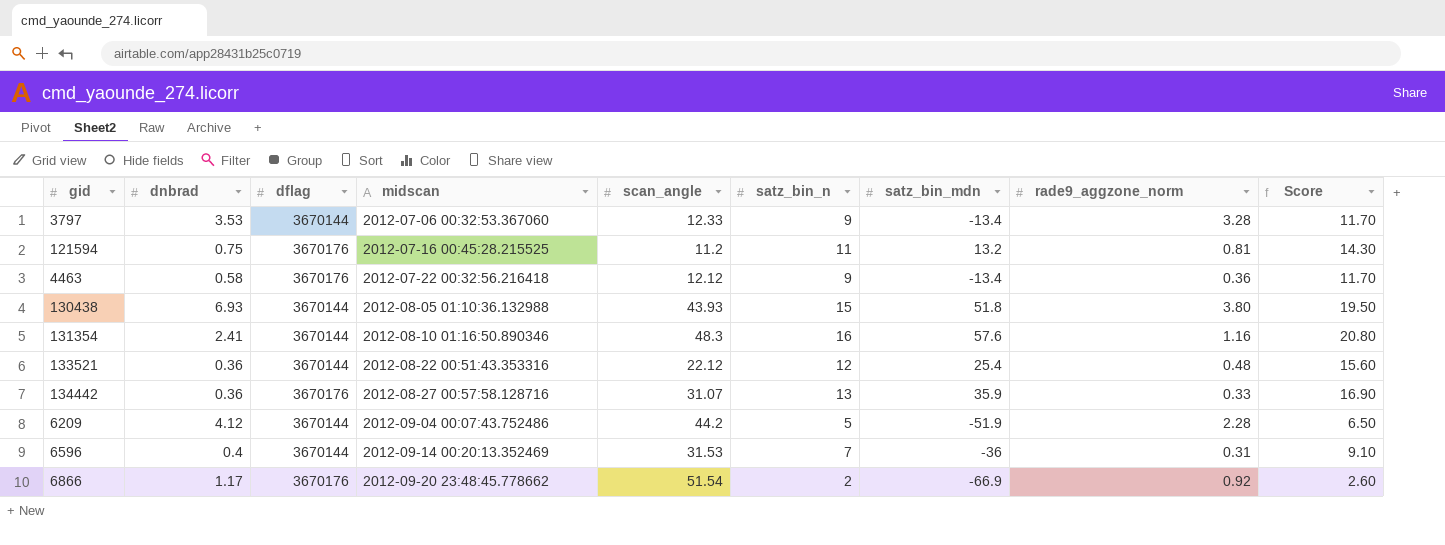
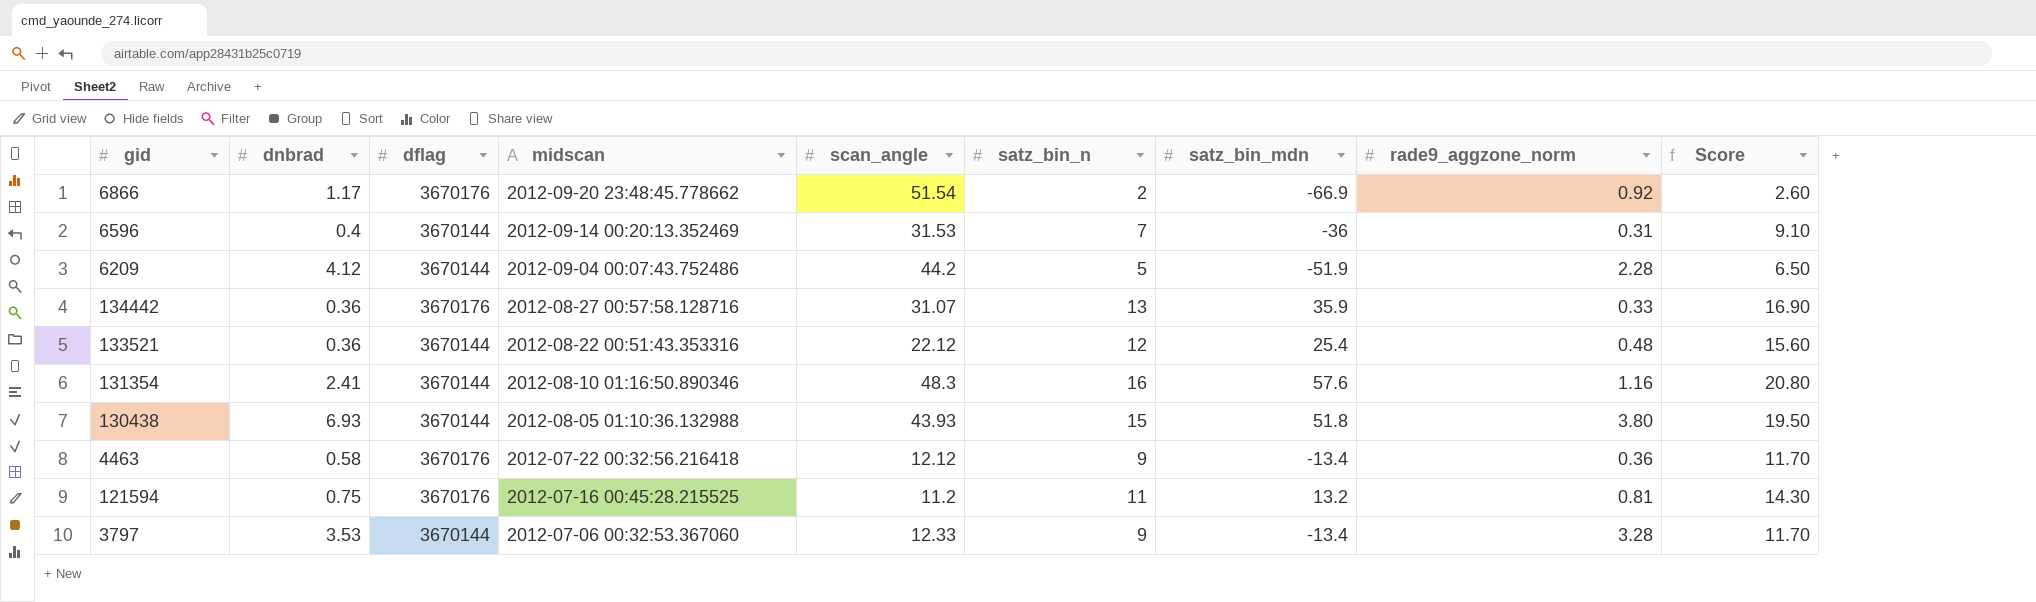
row order: midscan ascending -> midscan descending

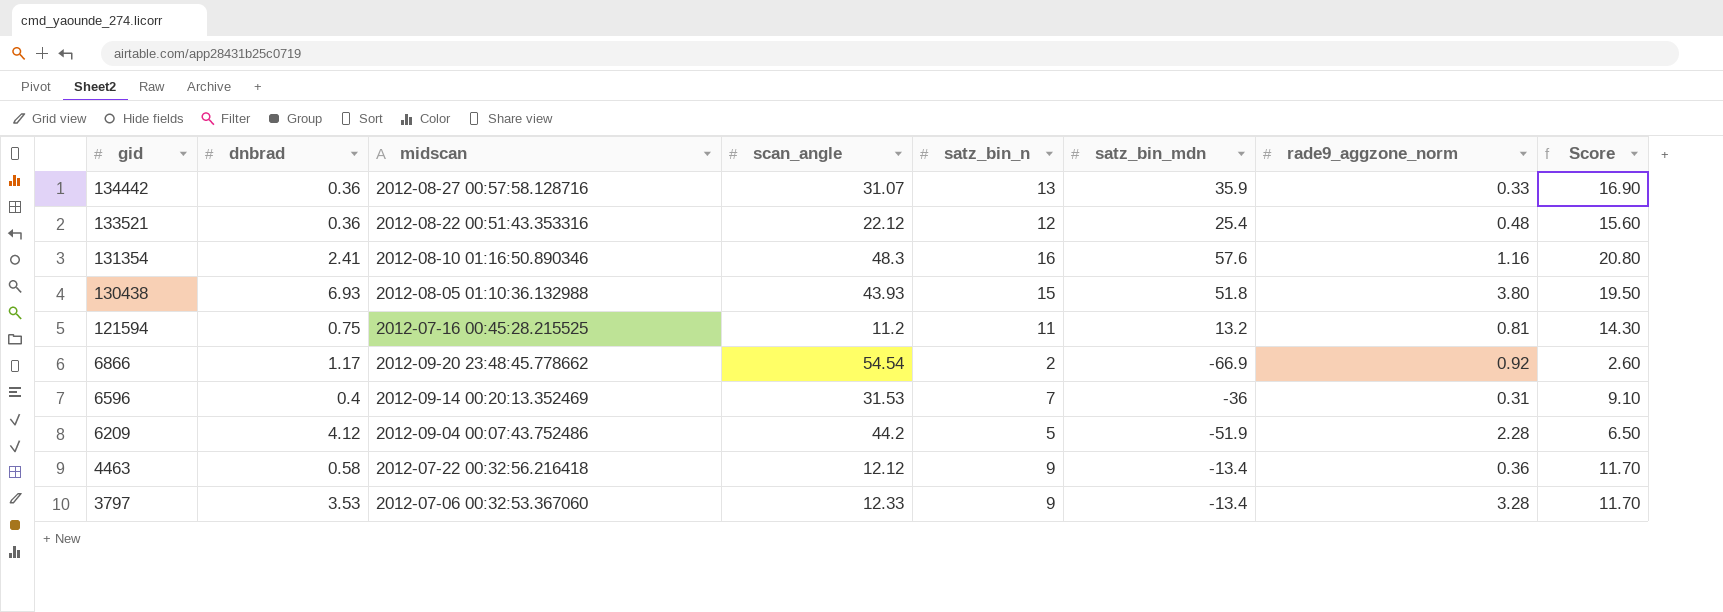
row order: midscan descending -> gid descending
column dflag | position: 3 -> none
6866 | scan_angle: 51.54 -> 54.54

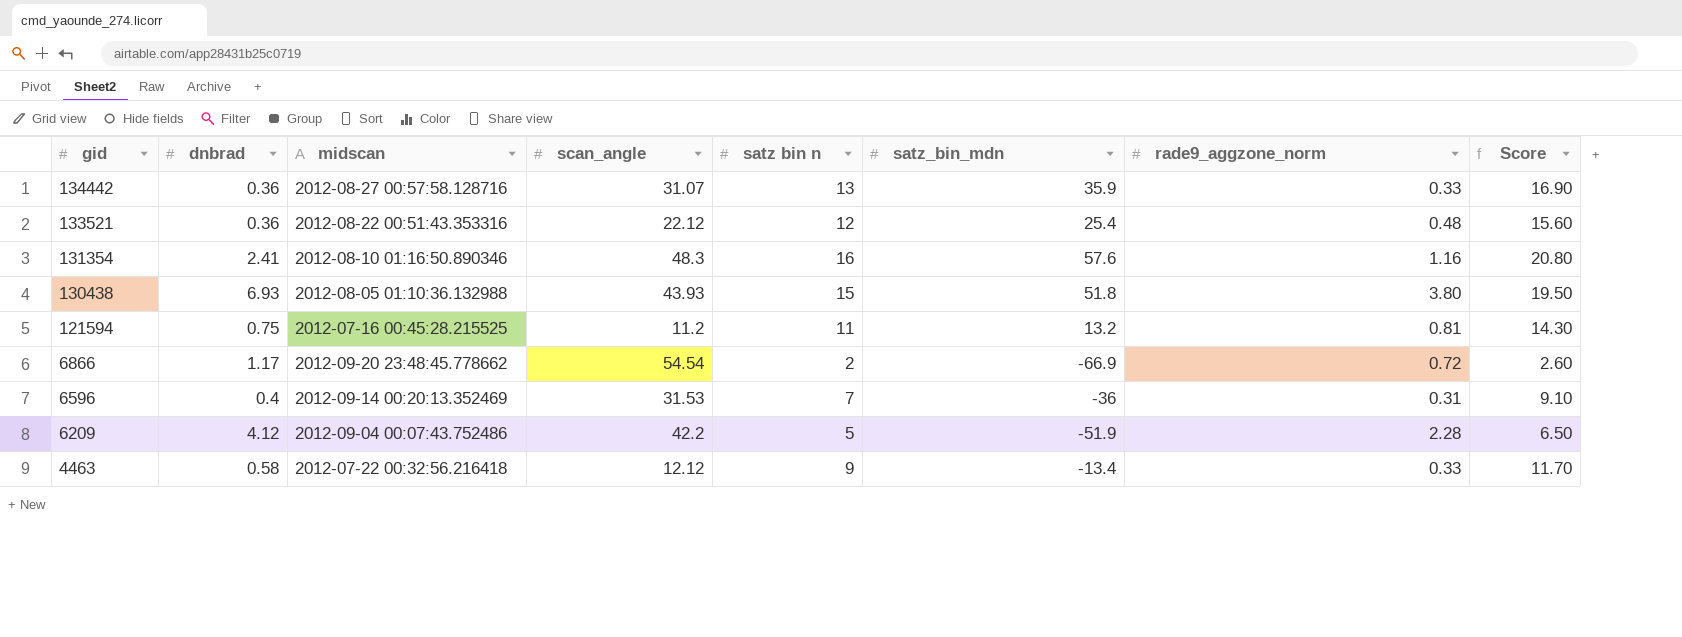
column name: satz_bin_n -> satz bin n
row 3797: 3.53 | 2012-07-06 00:32:53.367060 | 12.33 | 9 | -13.4 | 3.28 | 11.70 -> none
6866 | rade9_aggzone_norm: 0.92 -> 0.72
6209 | scan_angle: 44.2 -> 42.2
4463 | rade9_aggzone_norm: 0.36 -> 0.33

